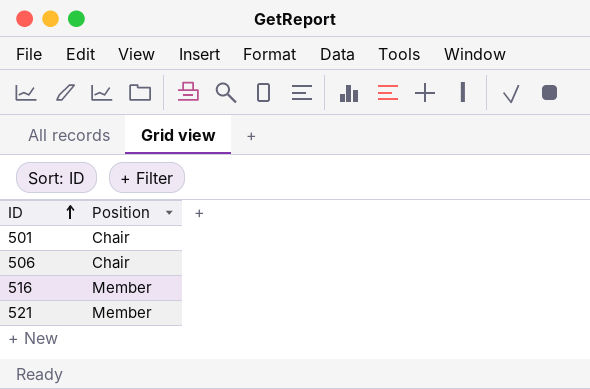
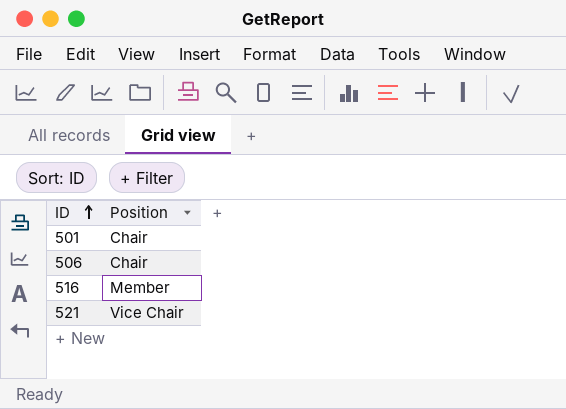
521 | Position: Member -> Vice Chair

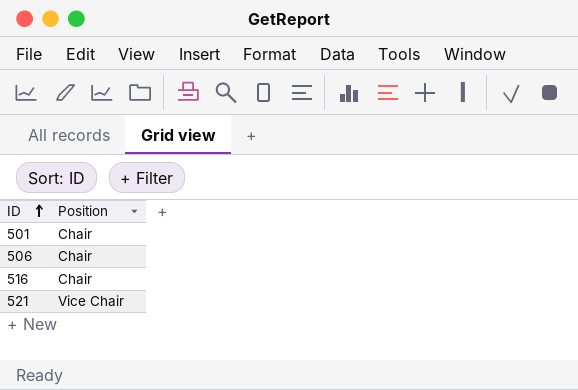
516 | Position: Member -> Chair

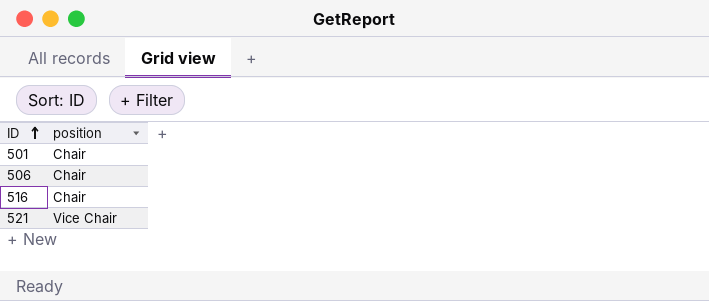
column name: Position -> position

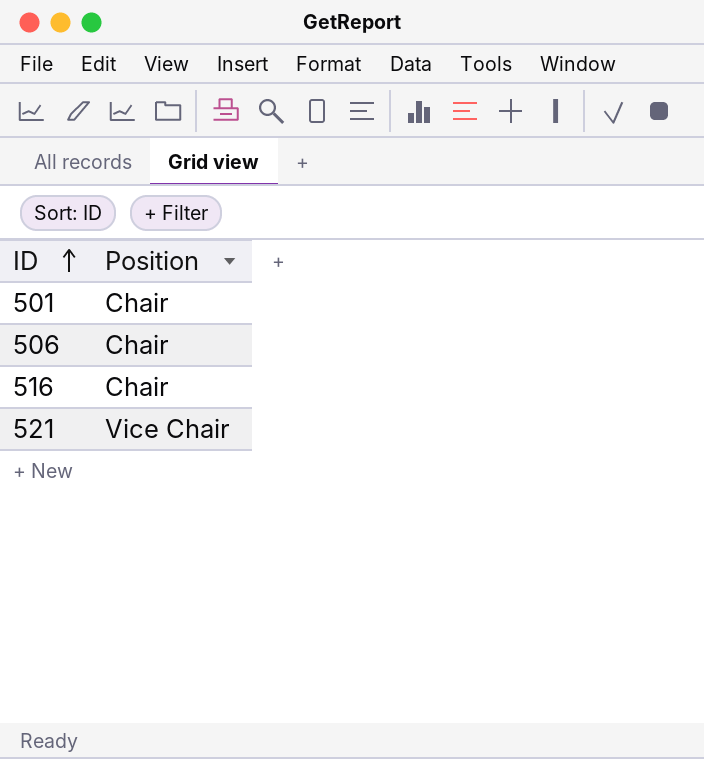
column name: position -> Position

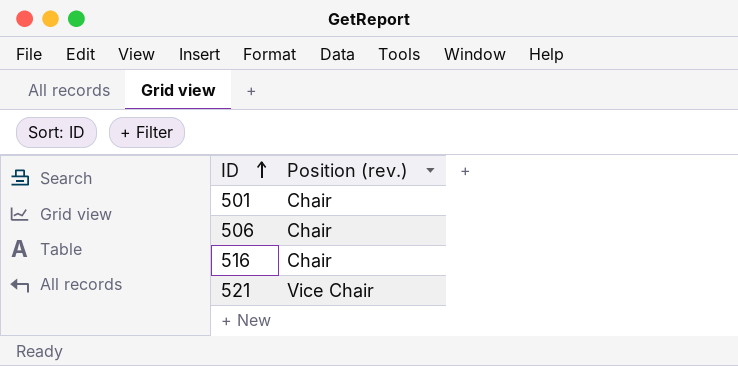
column name: Position -> Position (rev.)

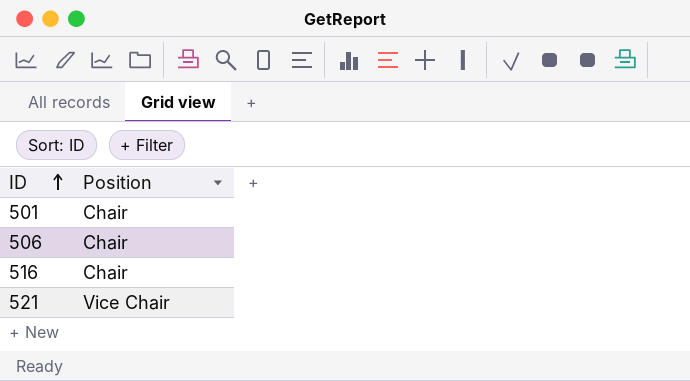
column name: Position (rev.) -> Position

